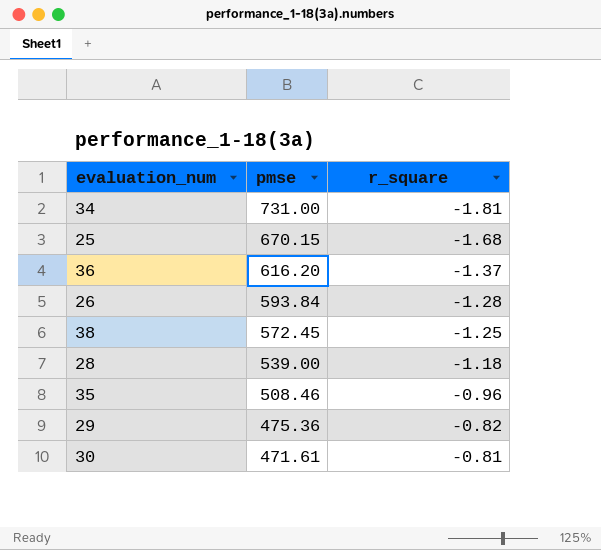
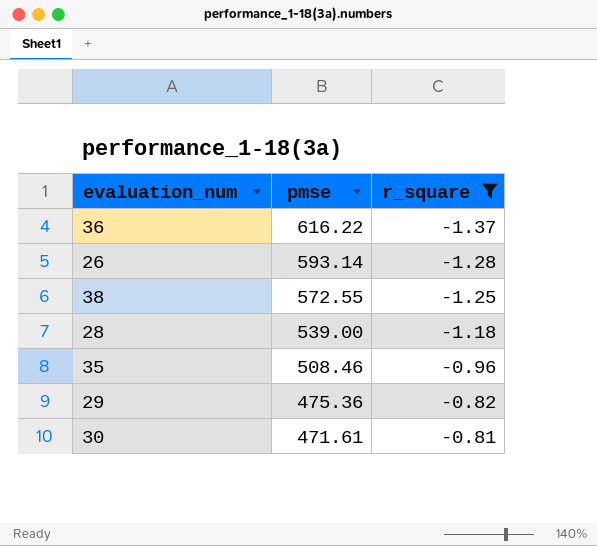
filter: none -> r_square >= -1.37
36 | pmse: 616.20 -> 616.22
26 | pmse: 593.84 -> 593.14
38 | pmse: 572.45 -> 572.55

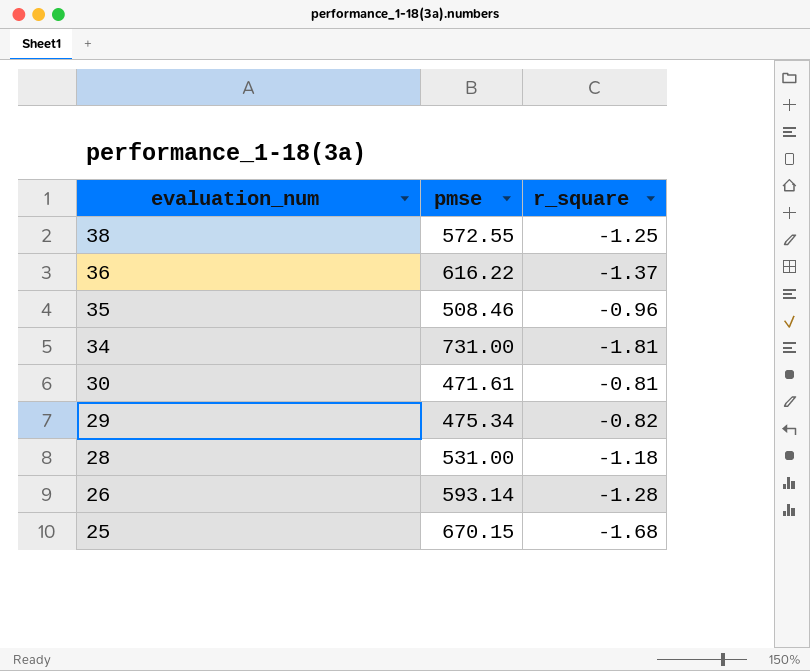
filter: r_square >= -1.37 -> none
row order: pmse descending -> evaluation_num descending
29 | pmse: 475.36 -> 475.34
28 | pmse: 539.00 -> 531.00

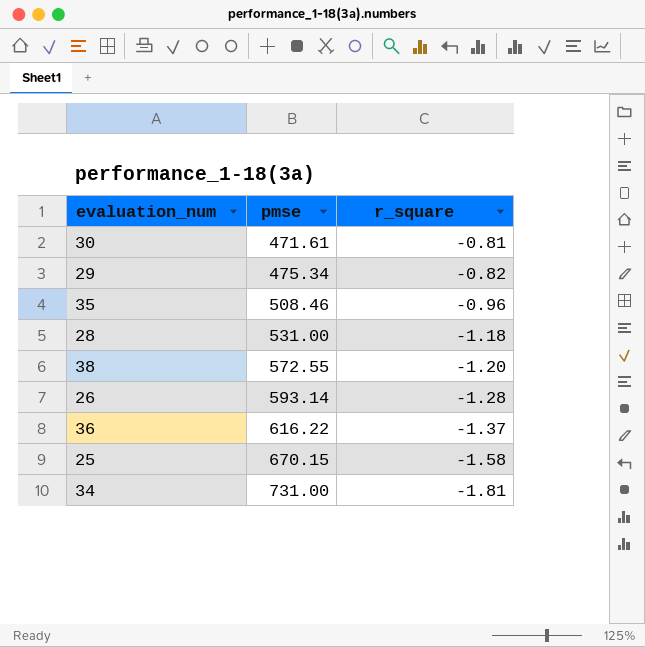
row order: evaluation_num descending -> pmse ascending
38 | r_square: -1.25 -> -1.20
25 | r_square: -1.68 -> -1.58

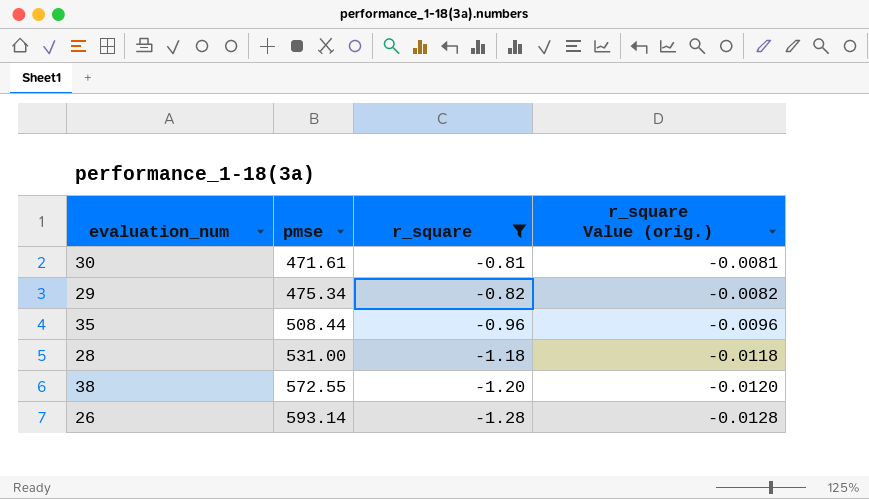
filter: none -> r_square >= -1.28
column r_square Value (orig.) | formula: none -> [r_square] * 0.01
35 | pmse: 508.46 -> 508.44

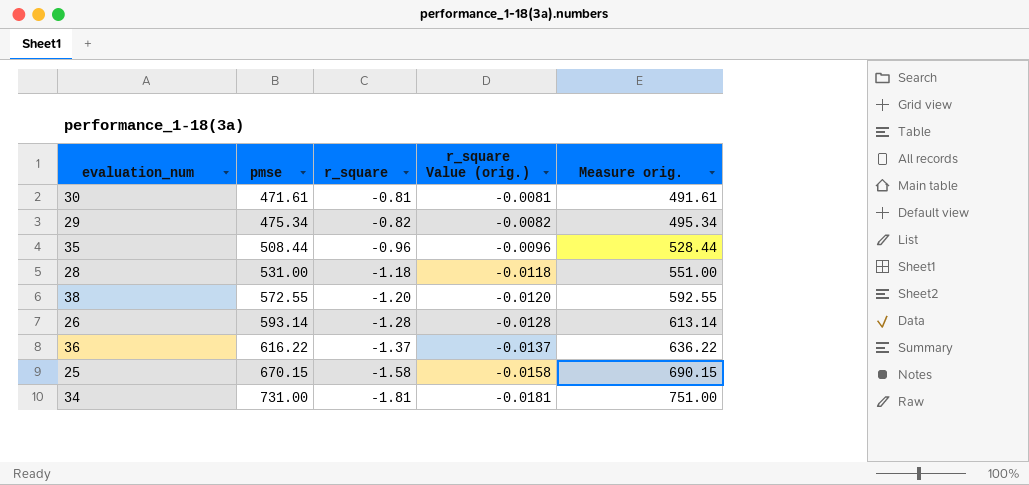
filter: r_square >= -1.28 -> none
column Measure orig. | formula: none -> [pmse] + 20

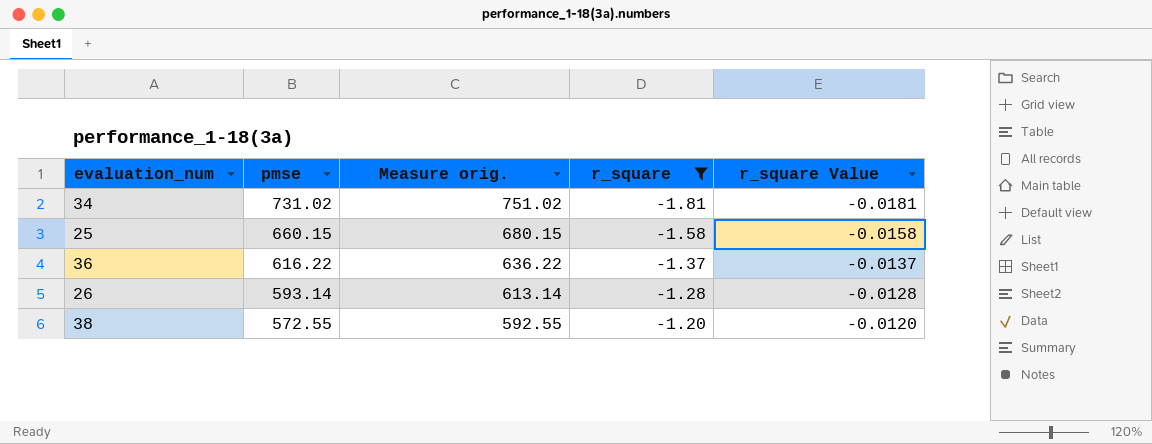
filter: none -> r_square <= -1.20
row order: pmse ascending -> pmse descending
column Measure orig. | position: 5 -> 3
column name: r_square Value (orig.) -> r_square Value
34 | pmse: 731.00 -> 731.02
34 | Measure orig.: 751.00 -> 751.02
25 | pmse: 670.15 -> 660.15
25 | Measure orig.: 690.15 -> 680.15

